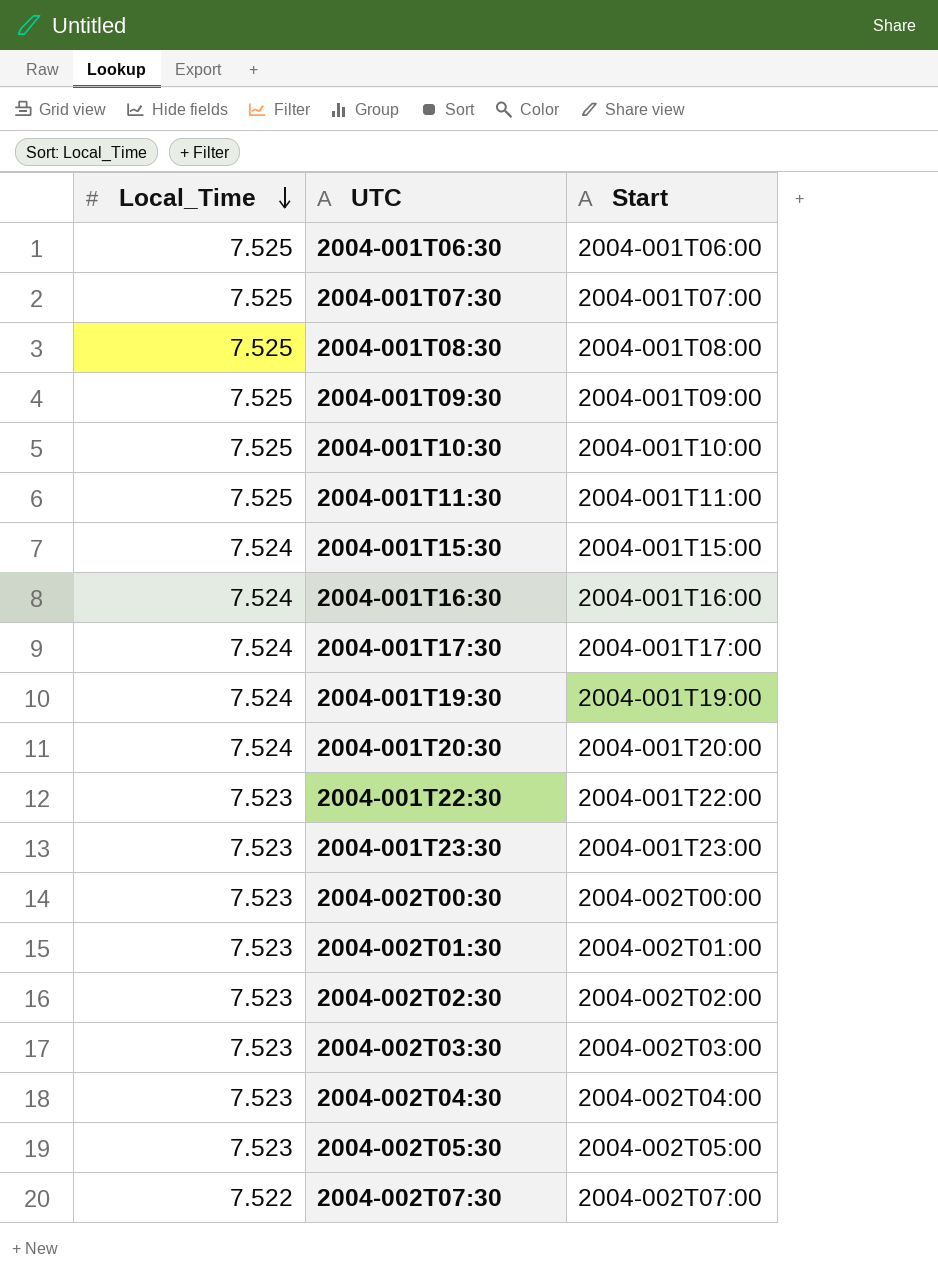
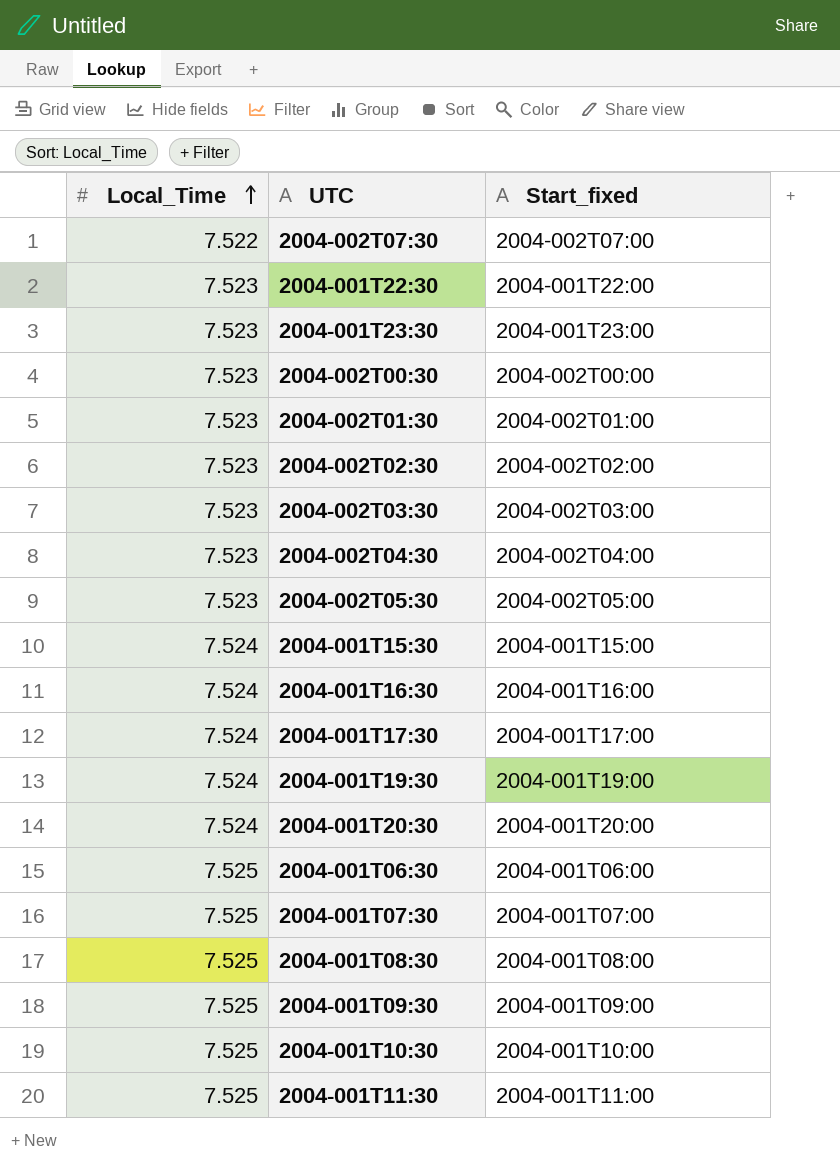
row order: Local_Time descending -> Local_Time ascending
column name: Start -> Start_fixed

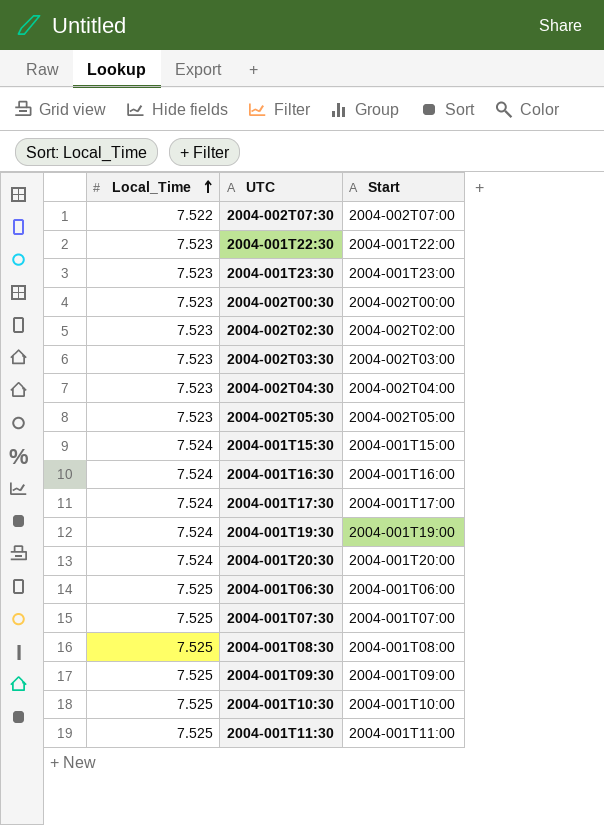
column name: Start_fixed -> Start
row 2004-002T01:30: 7.523 | 2004-002T01:00 -> none

